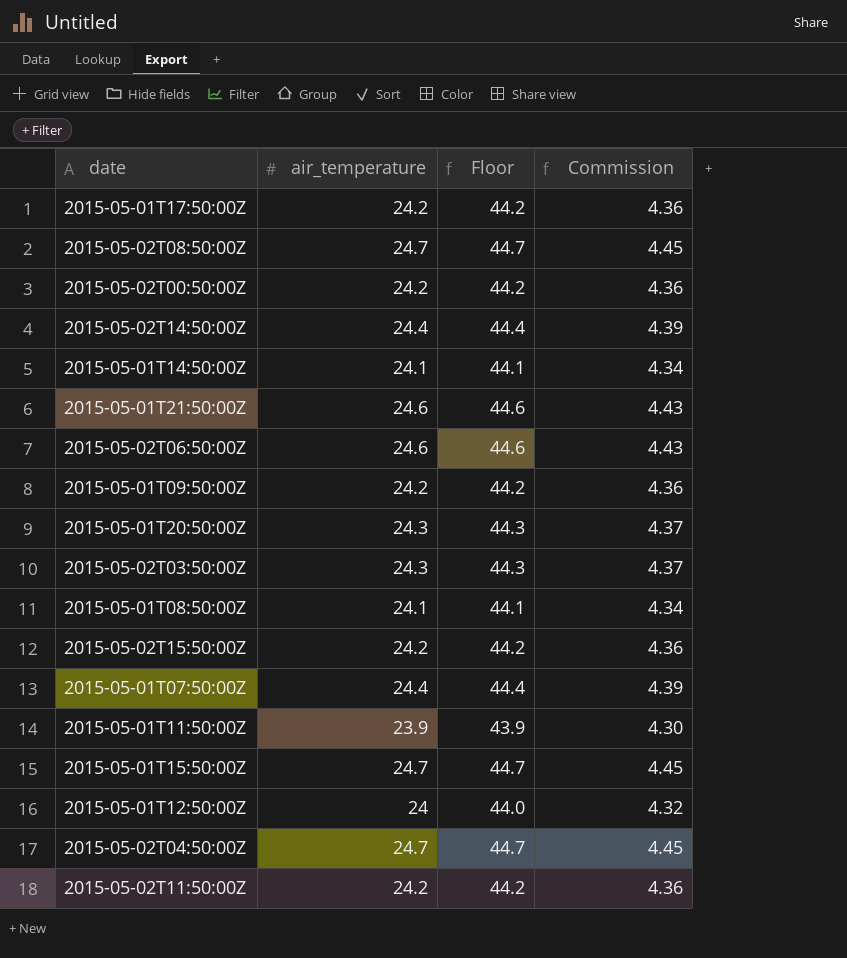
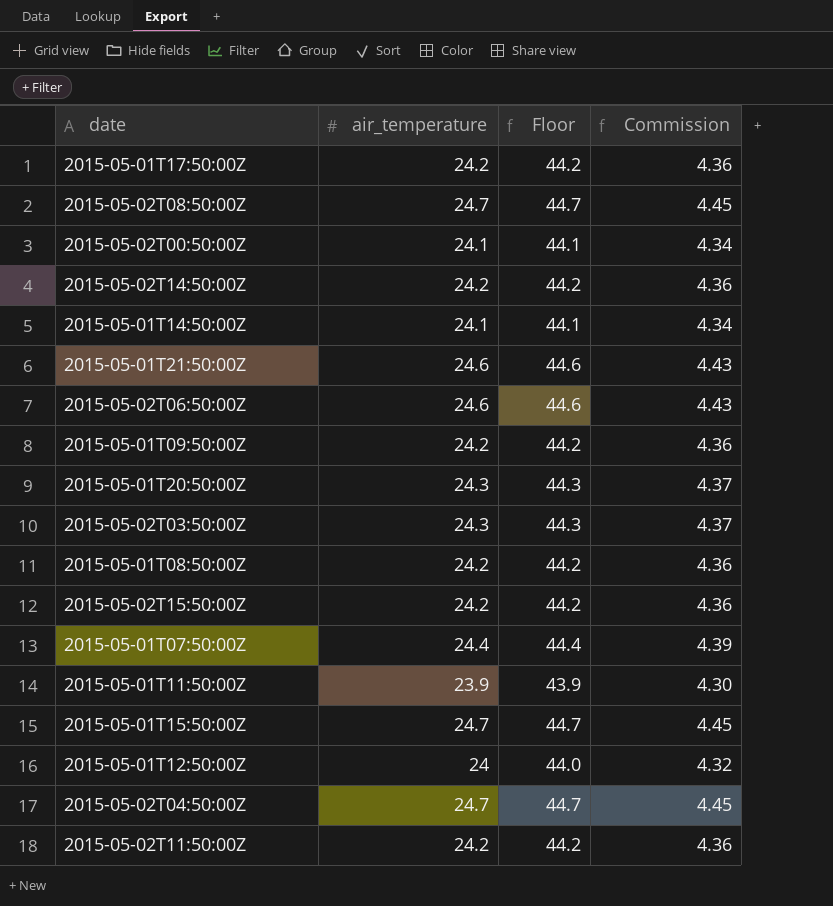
2015-05-02T00:50:00Z | air_temperature: 24.2 -> 24.1
2015-05-02T00:50:00Z | Floor: 44.2 -> 44.1
2015-05-02T00:50:00Z | Commission: 4.36 -> 4.34
2015-05-02T14:50:00Z | air_temperature: 24.4 -> 24.2
2015-05-02T14:50:00Z | Floor: 44.4 -> 44.2
2015-05-02T14:50:00Z | Commission: 4.39 -> 4.36
2015-05-01T08:50:00Z | air_temperature: 24.1 -> 24.2
2015-05-01T08:50:00Z | Floor: 44.1 -> 44.2
2015-05-01T08:50:00Z | Commission: 4.34 -> 4.36

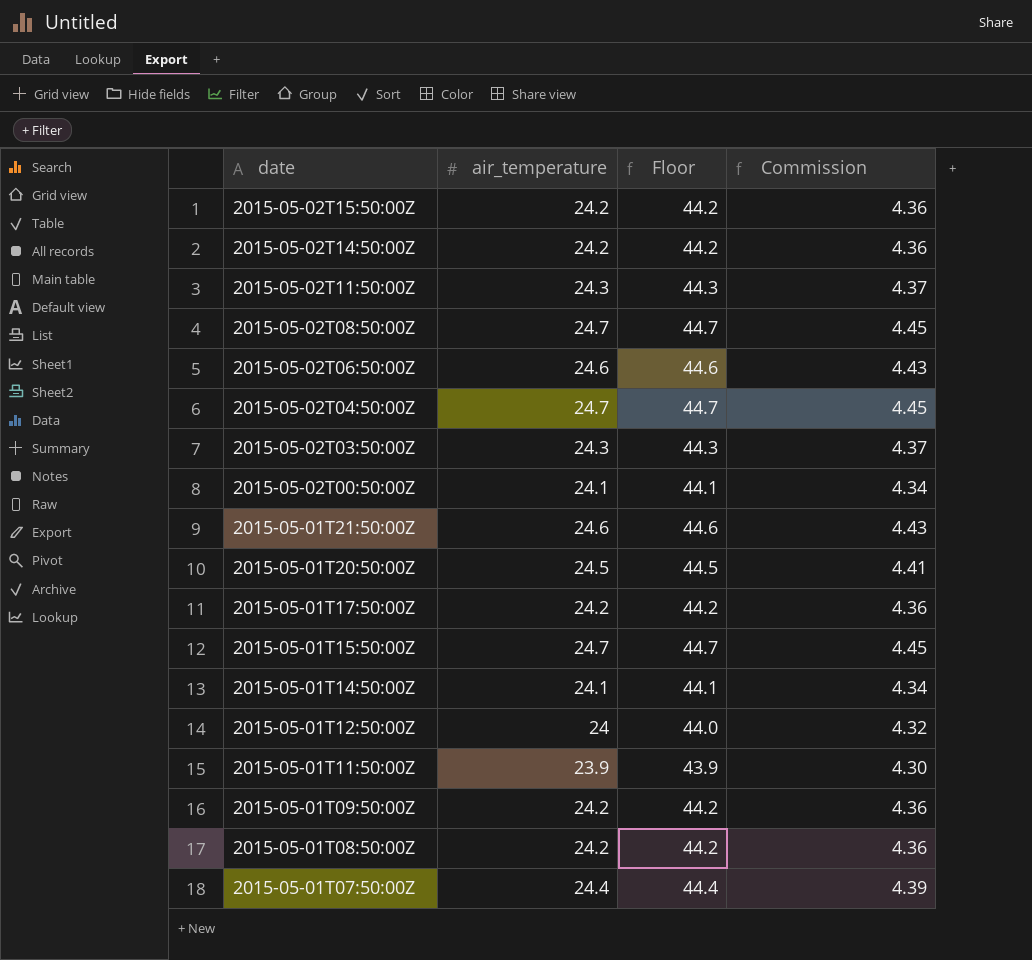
row order: none -> date descending
2015-05-02T11:50:00Z | air_temperature: 24.2 -> 24.3
2015-05-02T11:50:00Z | Floor: 44.2 -> 44.3
2015-05-02T11:50:00Z | Commission: 4.36 -> 4.37
2015-05-01T20:50:00Z | air_temperature: 24.3 -> 24.5
2015-05-01T20:50:00Z | Floor: 44.3 -> 44.5
2015-05-01T20:50:00Z | Commission: 4.37 -> 4.41

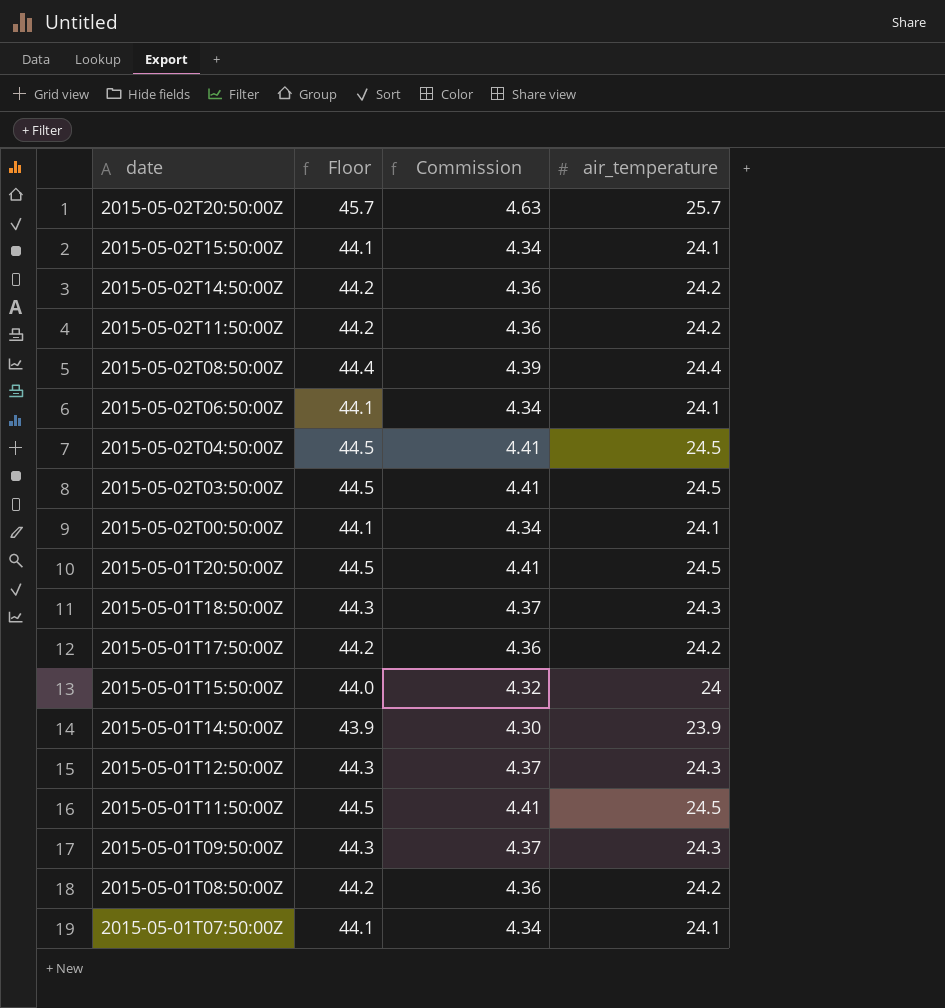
column air_temperature | position: 2 -> 4
row 2015-05-01T21:50:00Z: 24.6 | 44.6 | 4.43 -> none
row 2015-05-02T20:50:00Z: none -> 45.7 | 4.63 | 25.7
2015-05-02T15:50:00Z | Floor: 44.2 -> 44.1
2015-05-02T15:50:00Z | Commission: 4.36 -> 4.34
2015-05-02T15:50:00Z | air_temperature: 24.2 -> 24.1
2015-05-02T11:50:00Z | Floor: 44.3 -> 44.2
2015-05-02T11:50:00Z | Commission: 4.37 -> 4.36
2015-05-02T11:50:00Z | air_temperature: 24.3 -> 24.2
2015-05-02T08:50:00Z | Floor: 44.7 -> 44.4
2015-05-02T08:50:00Z | Commission: 4.45 -> 4.39
2015-05-02T08:50:00Z | air_temperature: 24.7 -> 24.4
2015-05-02T06:50:00Z | Floor: 44.6 -> 44.1
2015-05-02T06:50:00Z | Commission: 4.43 -> 4.34
2015-05-02T06:50:00Z | air_temperature: 24.6 -> 24.1
2015-05-02T04:50:00Z | Floor: 44.7 -> 44.5
2015-05-02T04:50:00Z | Commission: 4.45 -> 4.41
2015-05-02T04:50:00Z | air_temperature: 24.7 -> 24.5
2015-05-02T03:50:00Z | Floor: 44.3 -> 44.5
2015-05-02T03:50:00Z | Commission: 4.37 -> 4.41
2015-05-02T03:50:00Z | air_temperature: 24.3 -> 24.5
row 2015-05-01T18:50:00Z: none -> 44.3 | 4.37 | 24.3
2015-05-01T15:50:00Z | Floor: 44.7 -> 44.0
2015-05-01T15:50:00Z | Commission: 4.45 -> 4.32
2015-05-01T15:50:00Z | air_temperature: 24.7 -> 24
2015-05-01T14:50:00Z | Floor: 44.1 -> 43.9
2015-05-01T14:50:00Z | Commission: 4.34 -> 4.30
2015-05-01T14:50:00Z | air_temperature: 24.1 -> 23.9
2015-05-01T12:50:00Z | Floor: 44.0 -> 44.3
2015-05-01T12:50:00Z | Commission: 4.32 -> 4.37
2015-05-01T12:50:00Z | air_temperature: 24 -> 24.3
2015-05-01T11:50:00Z | Floor: 43.9 -> 44.5
2015-05-01T11:50:00Z | Commission: 4.30 -> 4.41
2015-05-01T11:50:00Z | air_temperature: 23.9 -> 24.5
2015-05-01T09:50:00Z | Floor: 44.2 -> 44.3
2015-05-01T09:50:00Z | Commission: 4.36 -> 4.37
2015-05-01T09:50:00Z | air_temperature: 24.2 -> 24.3
2015-05-01T07:50:00Z | Floor: 44.4 -> 44.1
2015-05-01T07:50:00Z | Commission: 4.39 -> 4.34
2015-05-01T07:50:00Z | air_temperature: 24.4 -> 24.1

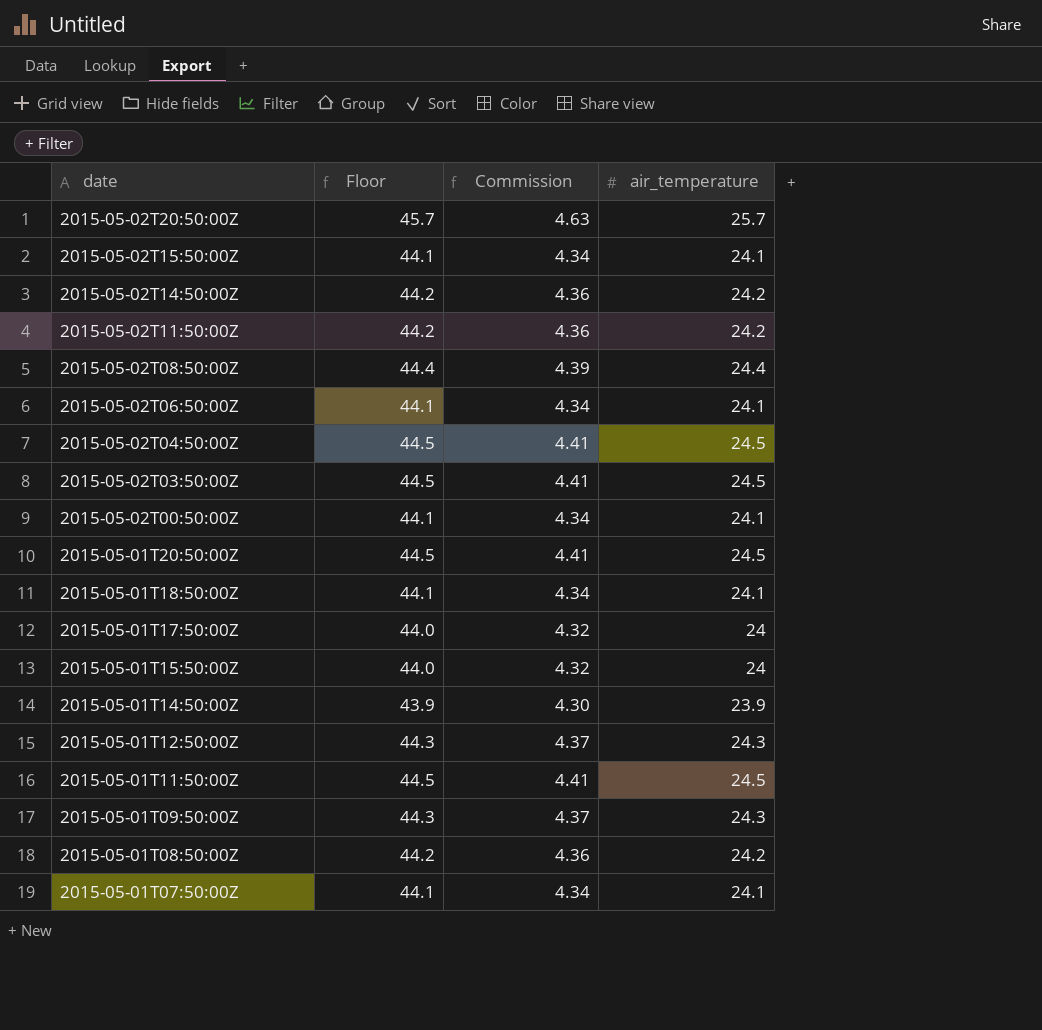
2015-05-01T18:50:00Z | Floor: 44.3 -> 44.1
2015-05-01T18:50:00Z | Commission: 4.37 -> 4.34
2015-05-01T18:50:00Z | air_temperature: 24.3 -> 24.1
2015-05-01T17:50:00Z | Floor: 44.2 -> 44.0
2015-05-01T17:50:00Z | Commission: 4.36 -> 4.32
2015-05-01T17:50:00Z | air_temperature: 24.2 -> 24

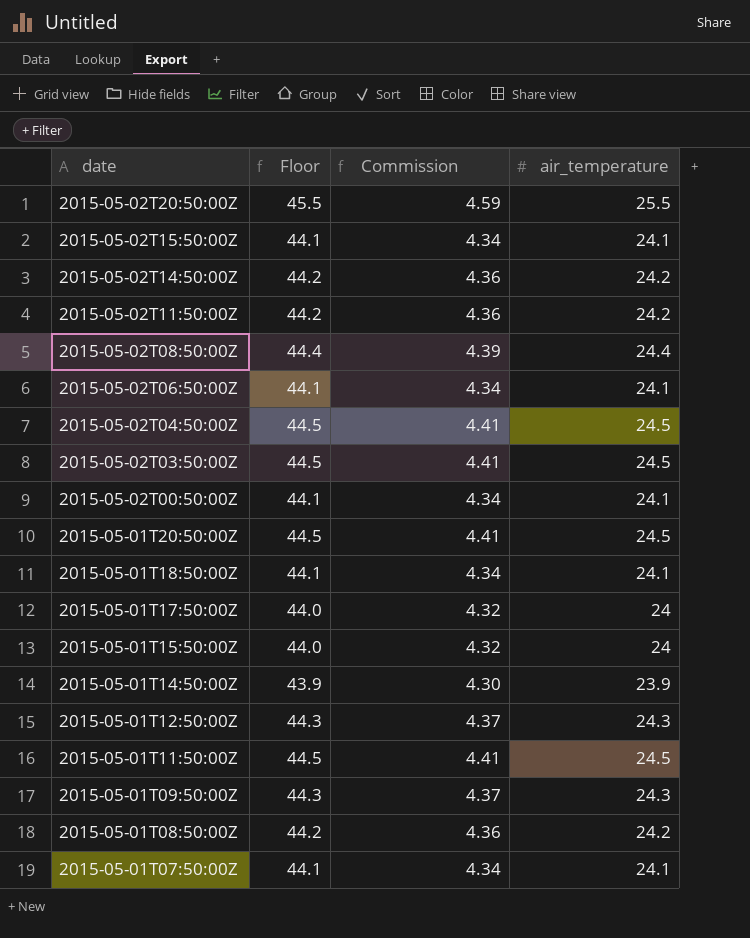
2015-05-02T20:50:00Z | Floor: 45.7 -> 45.5
2015-05-02T20:50:00Z | Commission: 4.63 -> 4.59
2015-05-02T20:50:00Z | air_temperature: 25.7 -> 25.5

